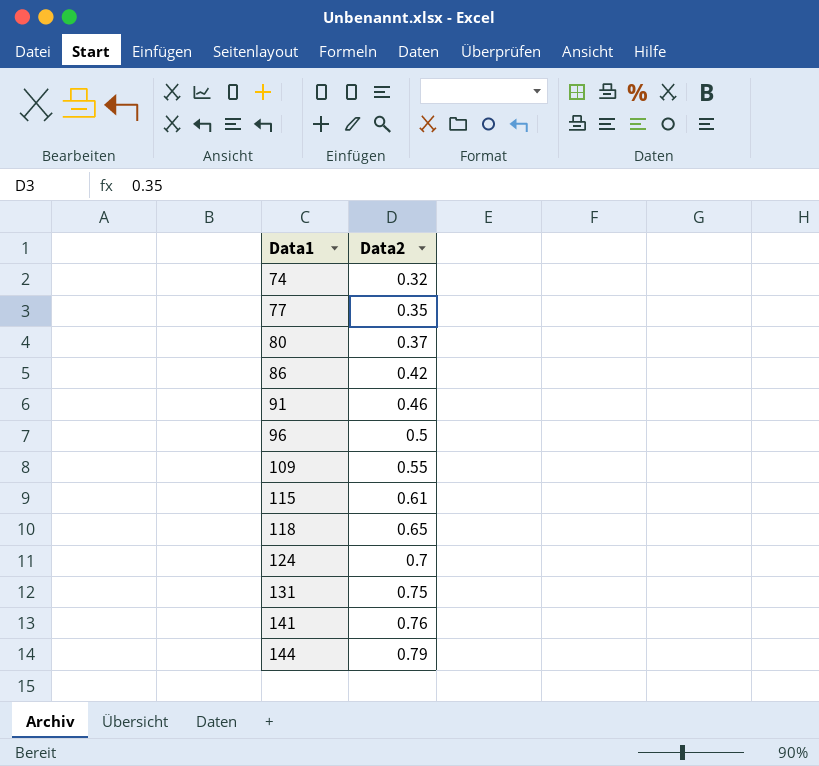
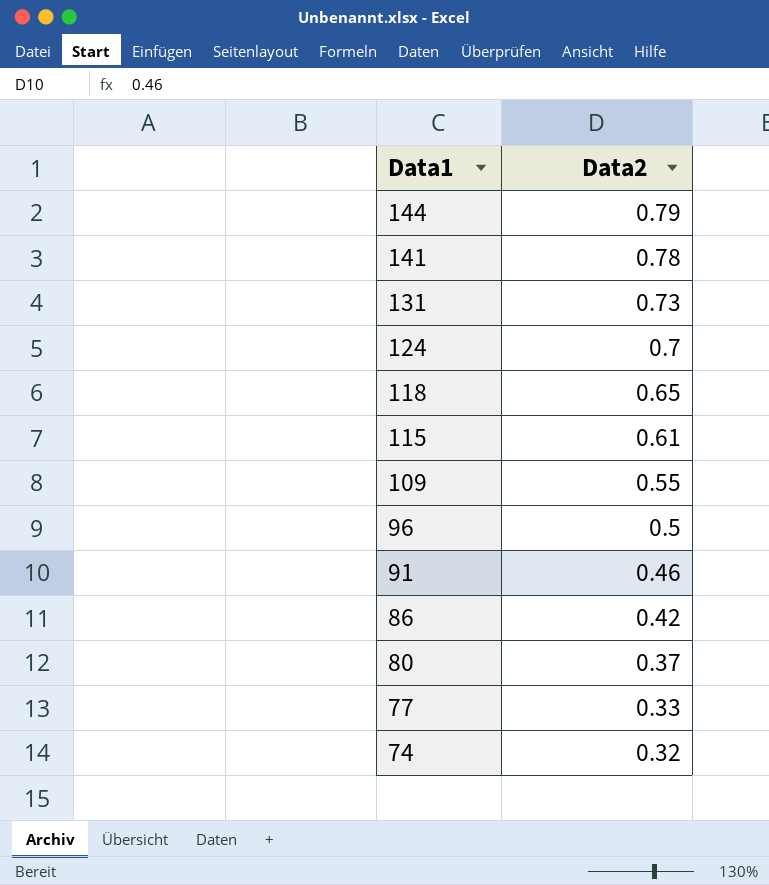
row order: Data1 ascending -> Data1 descending
141 | Data2: 0.76 -> 0.78
131 | Data2: 0.75 -> 0.73
77 | Data2: 0.35 -> 0.33

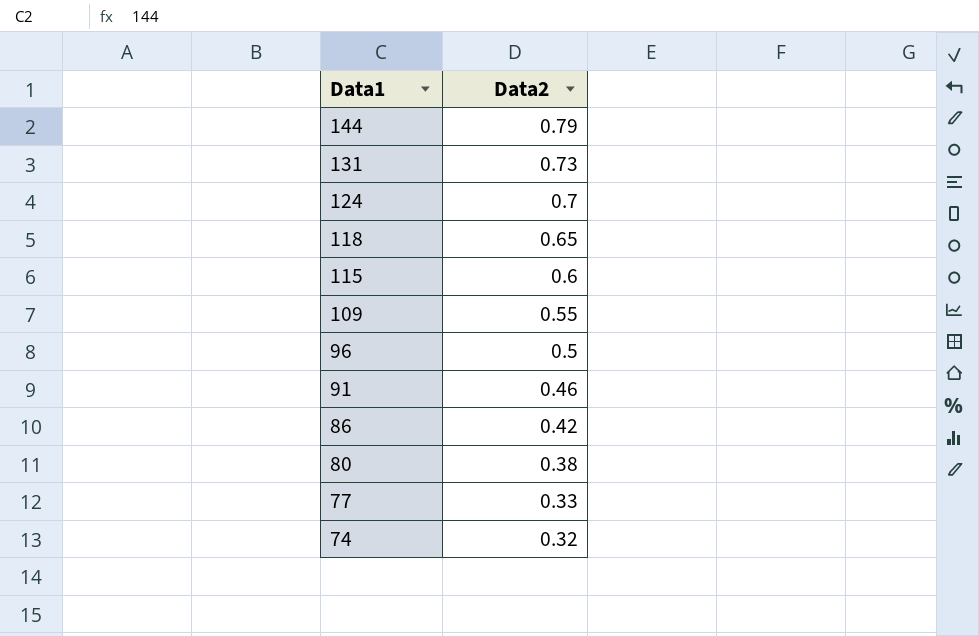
row 141: 0.78 -> none
115 | Data2: 0.61 -> 0.6
80 | Data2: 0.37 -> 0.38

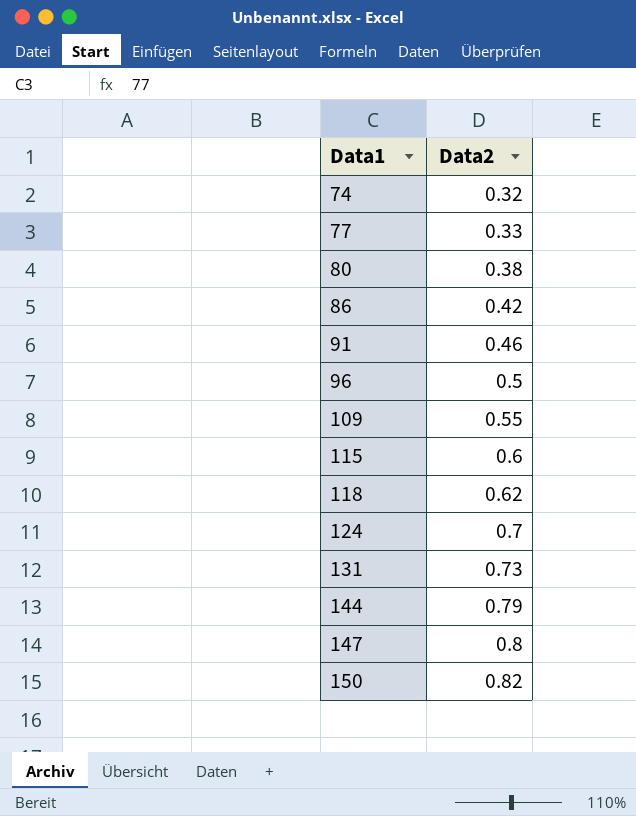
row order: Data1 descending -> Data1 ascending
118 | Data2: 0.65 -> 0.62
row 147: none -> 0.8
row 150: none -> 0.82

